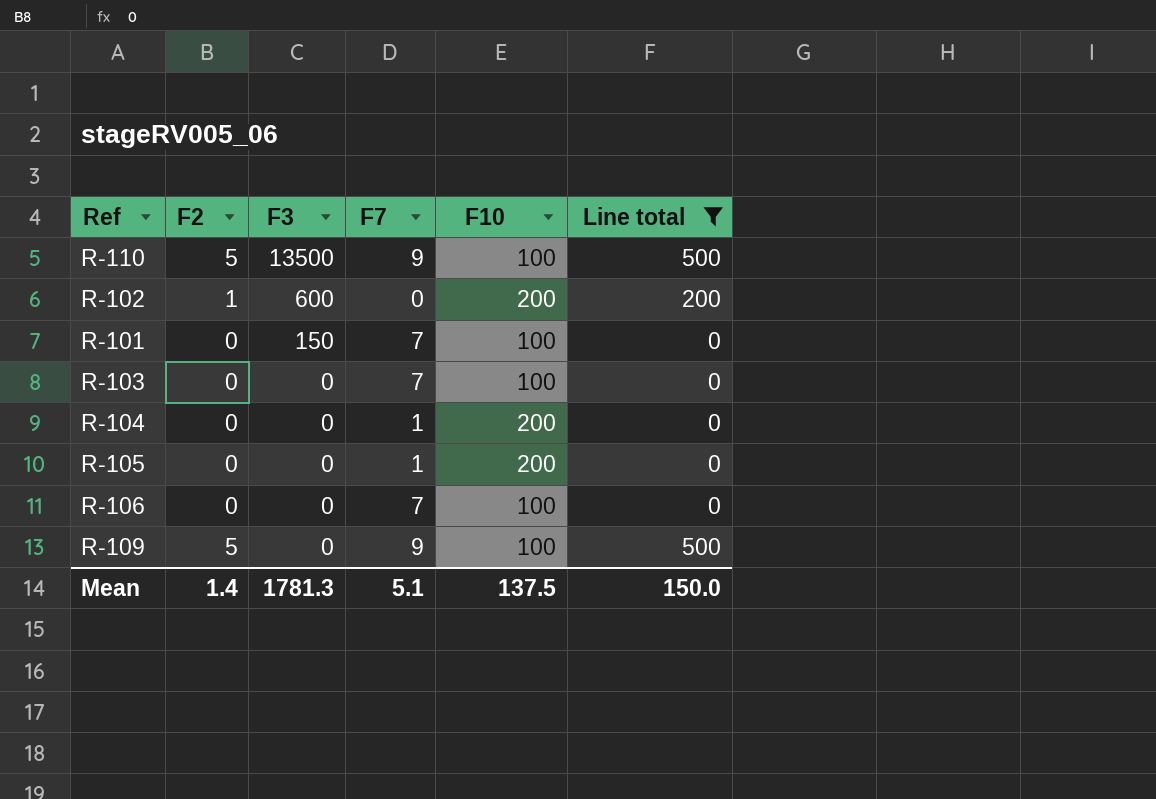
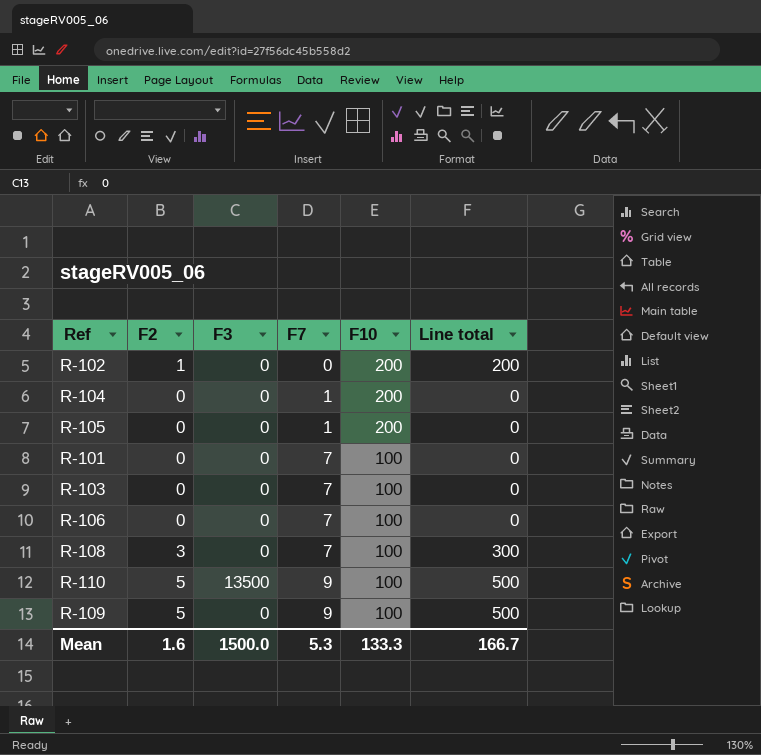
filter: Line total != 300 -> none
row order: F3 descending -> F7 ascending
R-102 | F3: 600 -> 0
R-101 | F3: 150 -> 0
Mean | F2: 1.4 -> 1.6
Mean | F3: 1781.3 -> 1500.0
Mean | F7: 5.1 -> 5.3
Mean | F10: 137.5 -> 133.3
Mean | Line total: 150.0 -> 166.7

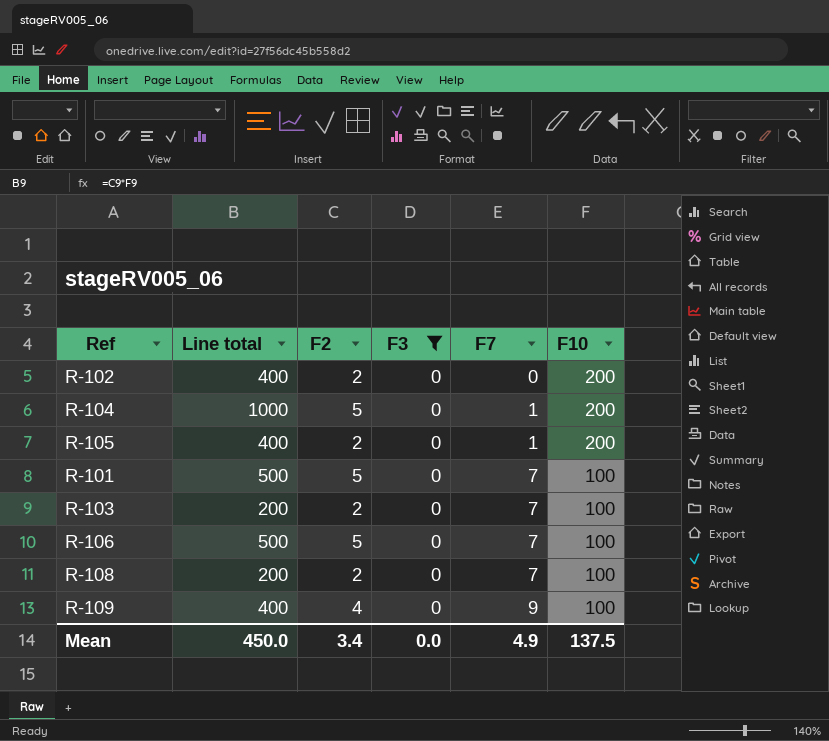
filter: none -> F3 = 0
column Line total | position: 6 -> 2
R-102 | Line total: 200 -> 400
R-102 | F2: 1 -> 2
R-104 | Line total: 0 -> 1000
R-104 | F2: 0 -> 5
R-105 | Line total: 0 -> 400
R-105 | F2: 0 -> 2
R-101 | Line total: 0 -> 500
R-101 | F2: 0 -> 5
R-103 | Line total: 0 -> 200
R-103 | F2: 0 -> 2
R-106 | Line total: 0 -> 500
R-106 | F2: 0 -> 5
R-108 | Line total: 300 -> 200
R-108 | F2: 3 -> 2
R-109 | Line total: 500 -> 400
R-109 | F2: 5 -> 4
Mean | Line total: 166.7 -> 450.0
Mean | F2: 1.6 -> 3.4
Mean | F3: 1500.0 -> 0.0
Mean | F7: 5.3 -> 4.9
Mean | F10: 133.3 -> 137.5

